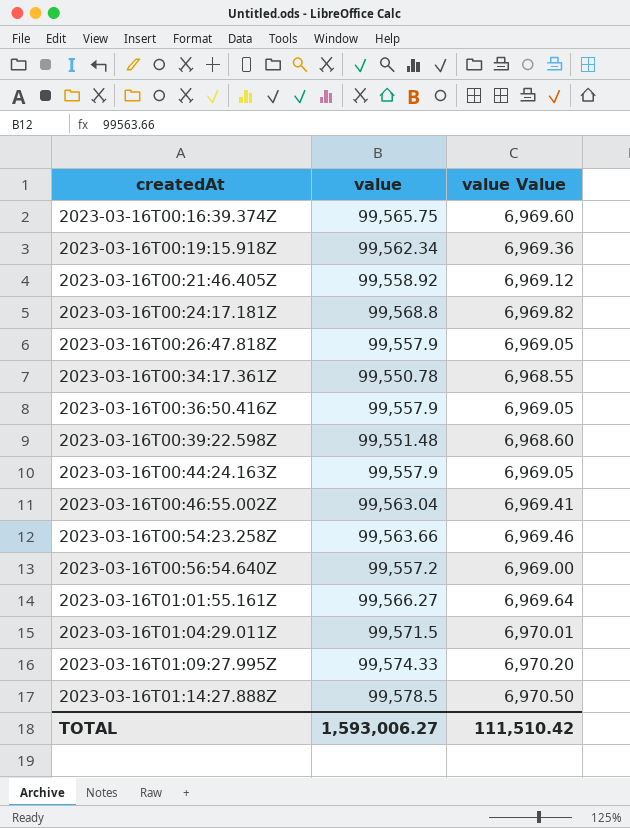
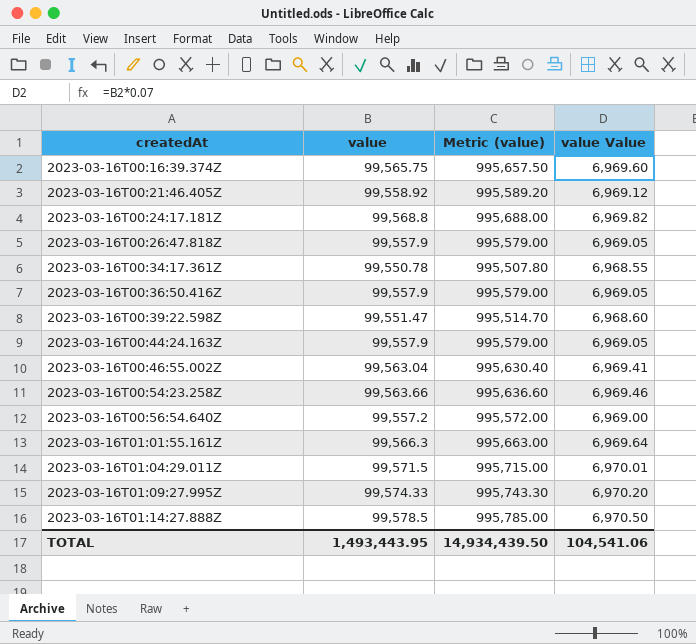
column Metric (value) | formula: none -> [value] * 10
row 2023-03-16T00:19:15.918Z: 99,562.34 | 6,969.36 -> none
2023-03-16T00:39:22.598Z | value: 99,551.48 -> 99,551.47
2023-03-16T01:01:55.161Z | value: 99,566.27 -> 99,566.3
TOTAL | value: 1,593,006.27 -> 1,493,443.95
TOTAL | value Value: 111,510.42 -> 104,541.06

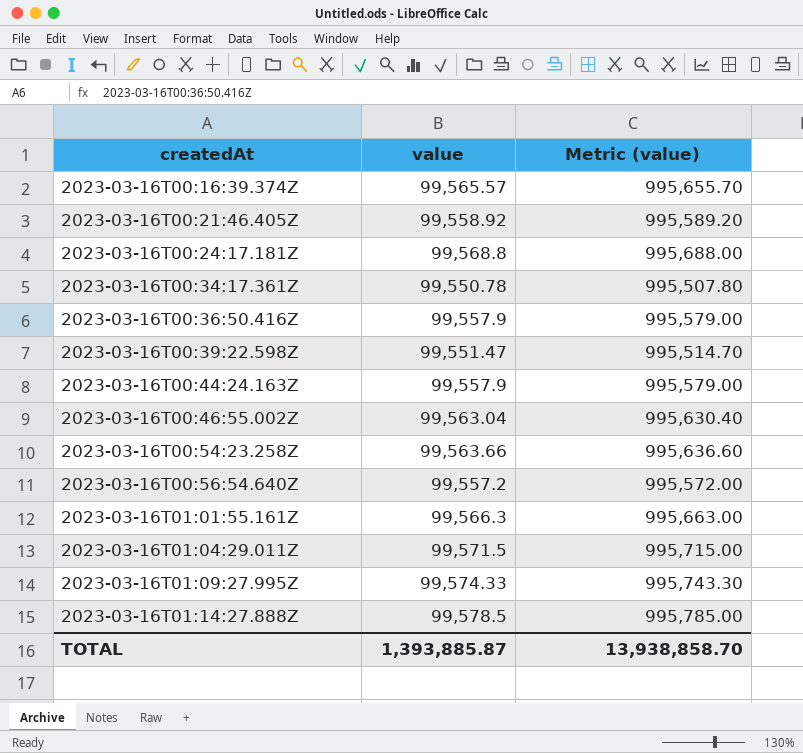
column value Value | formula: [value] * 0.07 -> none
row 2023-03-16T00:26:47.818Z: 99,557.9 | 995,579.00 | 6,969.05 -> none
2023-03-16T00:16:39.374Z | value: 99,565.75 -> 99,565.57
2023-03-16T00:16:39.374Z | Metric (value): 995,657.50 -> 995,655.70
TOTAL | value: 1,493,443.95 -> 1,393,885.87
TOTAL | Metric (value): 14,934,439.50 -> 13,938,858.70

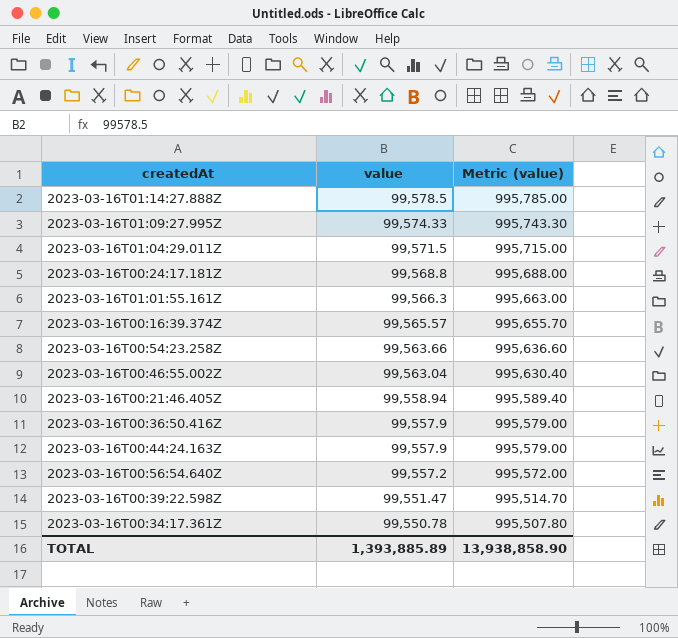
row order: createdAt ascending -> value descending
2023-03-16T00:21:46.405Z | value: 99,558.92 -> 99,558.94
2023-03-16T00:21:46.405Z | Metric (value): 995,589.20 -> 995,589.40
TOTAL | value: 1,393,885.87 -> 1,393,885.89
TOTAL | Metric (value): 13,938,858.70 -> 13,938,858.90

